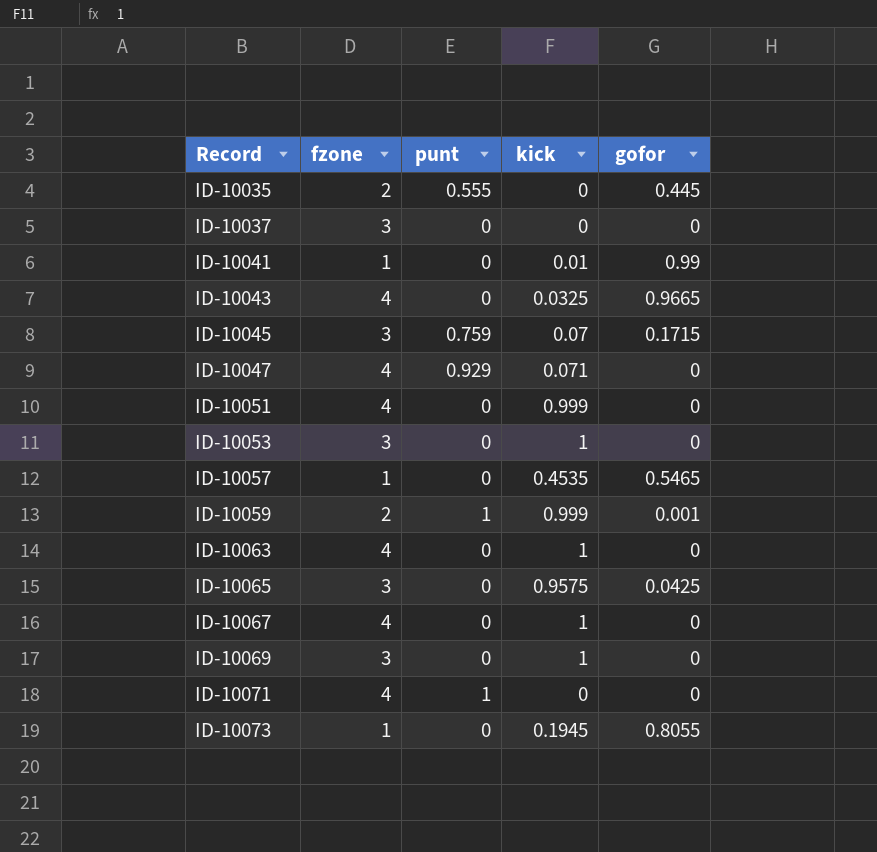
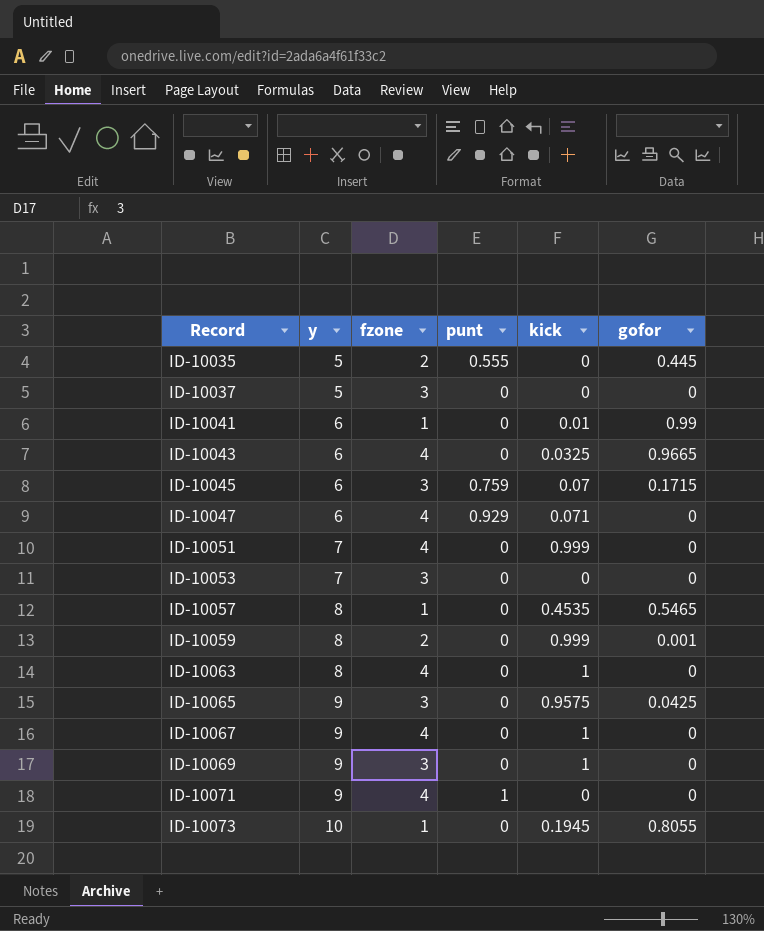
column y | position: none -> 2
ID-10053 | kick: 1 -> 0
ID-10059 | punt: 1 -> 0

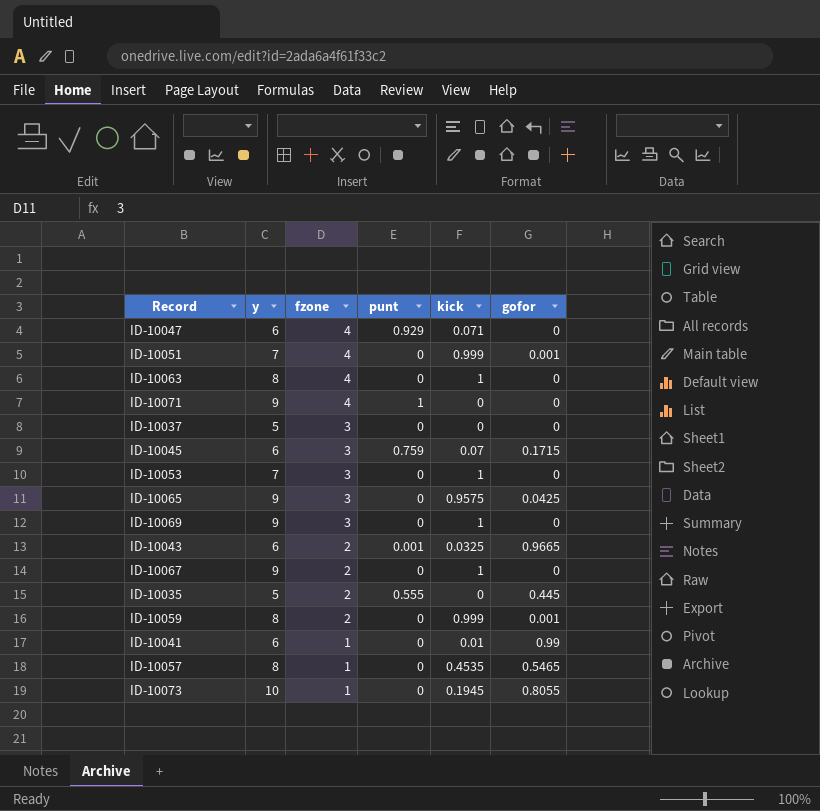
row order: Record ascending -> fzone descending
ID-10051 | gofor: 0 -> 0.001
ID-10053 | kick: 0 -> 1
ID-10043 | fzone: 4 -> 2
ID-10043 | punt: 0 -> 0.001
ID-10067 | fzone: 4 -> 2

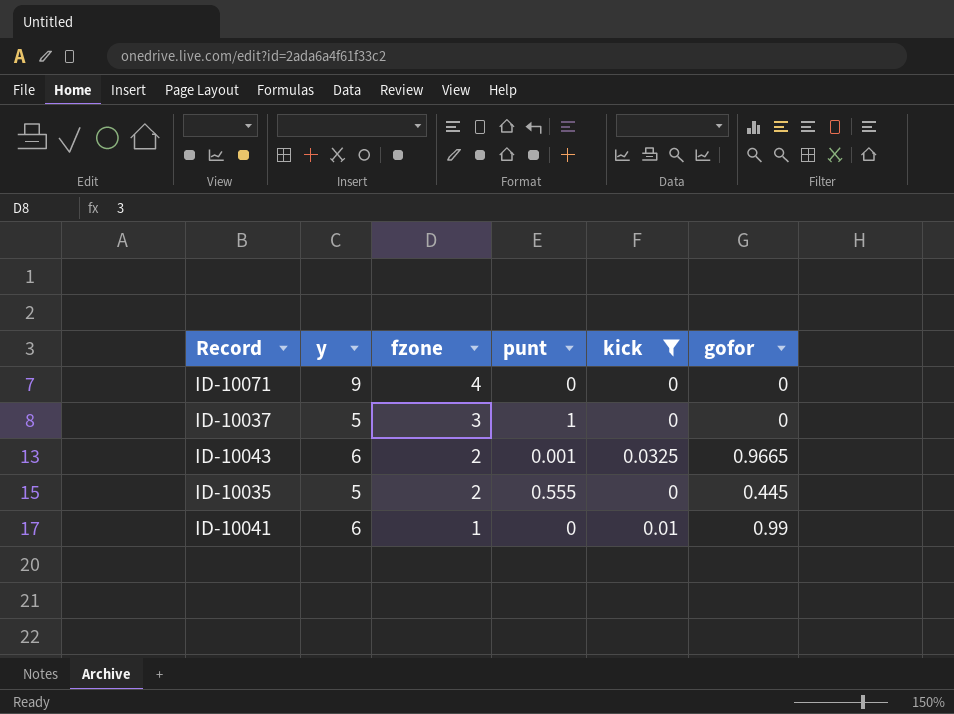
filter: none -> kick <= 0.0325
ID-10071 | punt: 1 -> 0
ID-10037 | punt: 0 -> 1

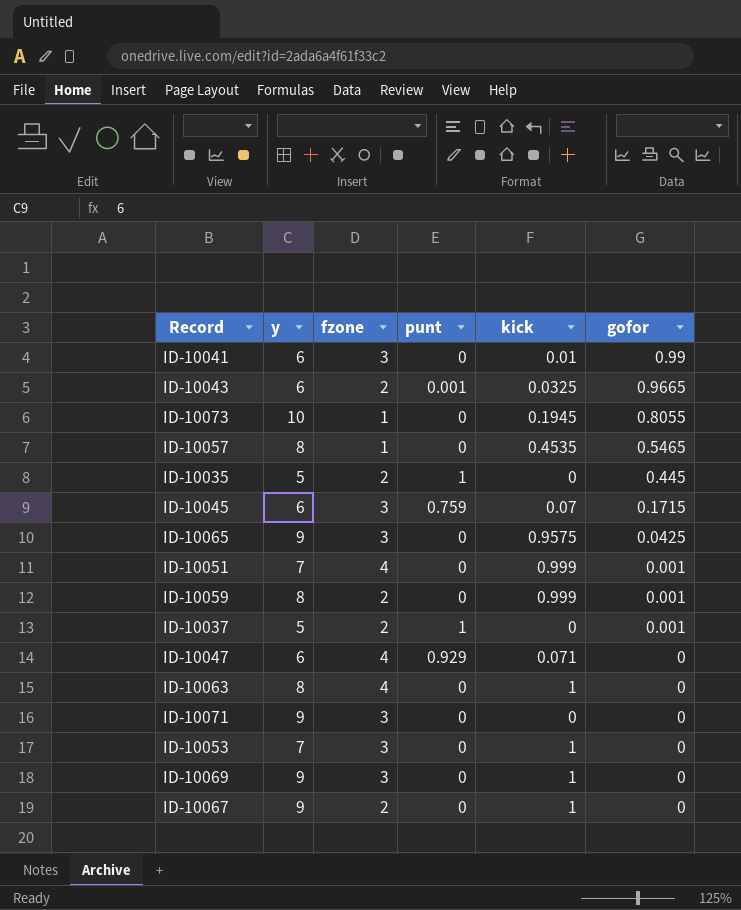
filter: kick <= 0.0325 -> none
row order: fzone descending -> gofor descending
ID-10041 | fzone: 1 -> 3
ID-10035 | punt: 0.555 -> 1
ID-10037 | fzone: 3 -> 2
ID-10037 | gofor: 0 -> 0.001
ID-10071 | fzone: 4 -> 3

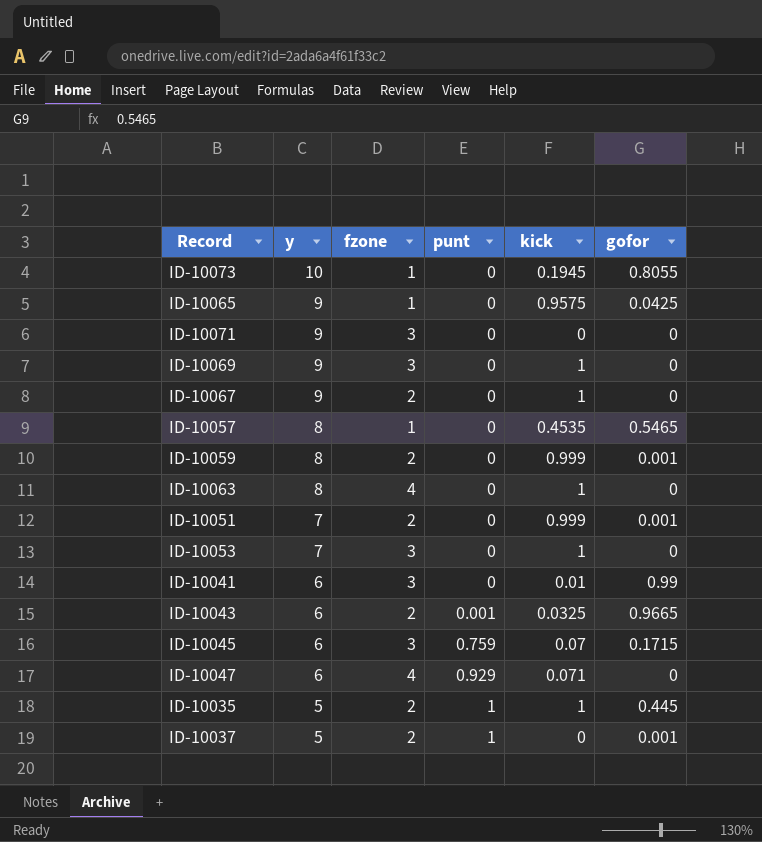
row order: gofor descending -> y descending
ID-10065 | fzone: 3 -> 1
ID-10051 | fzone: 4 -> 2
ID-10035 | kick: 0 -> 1

